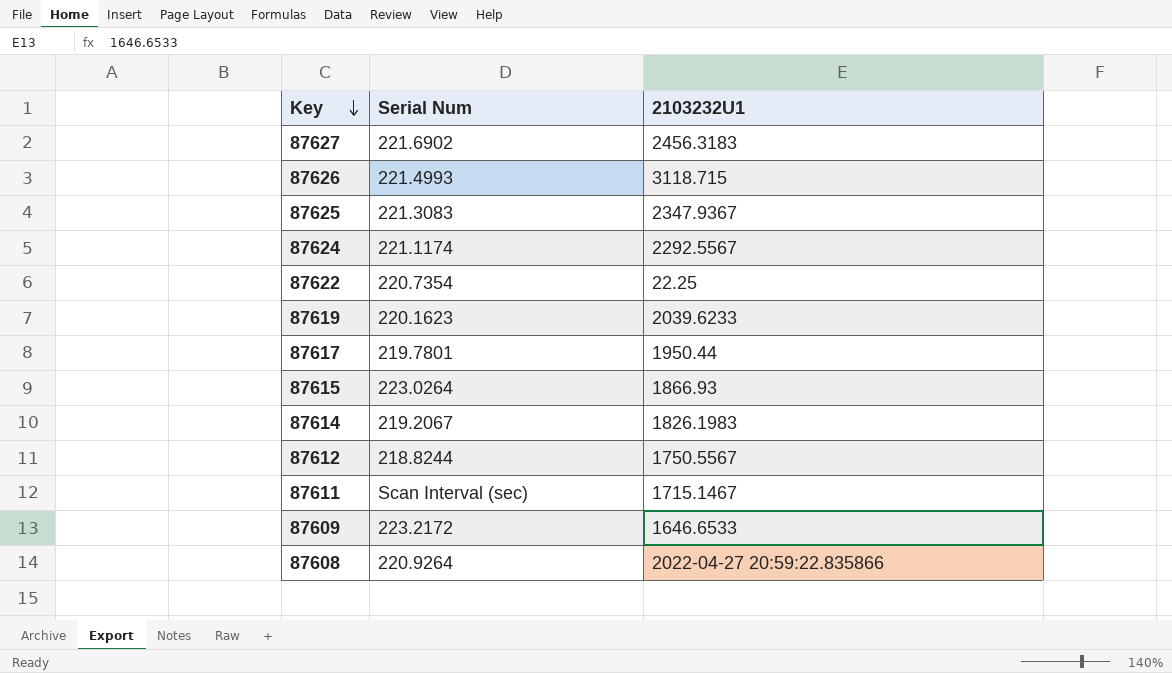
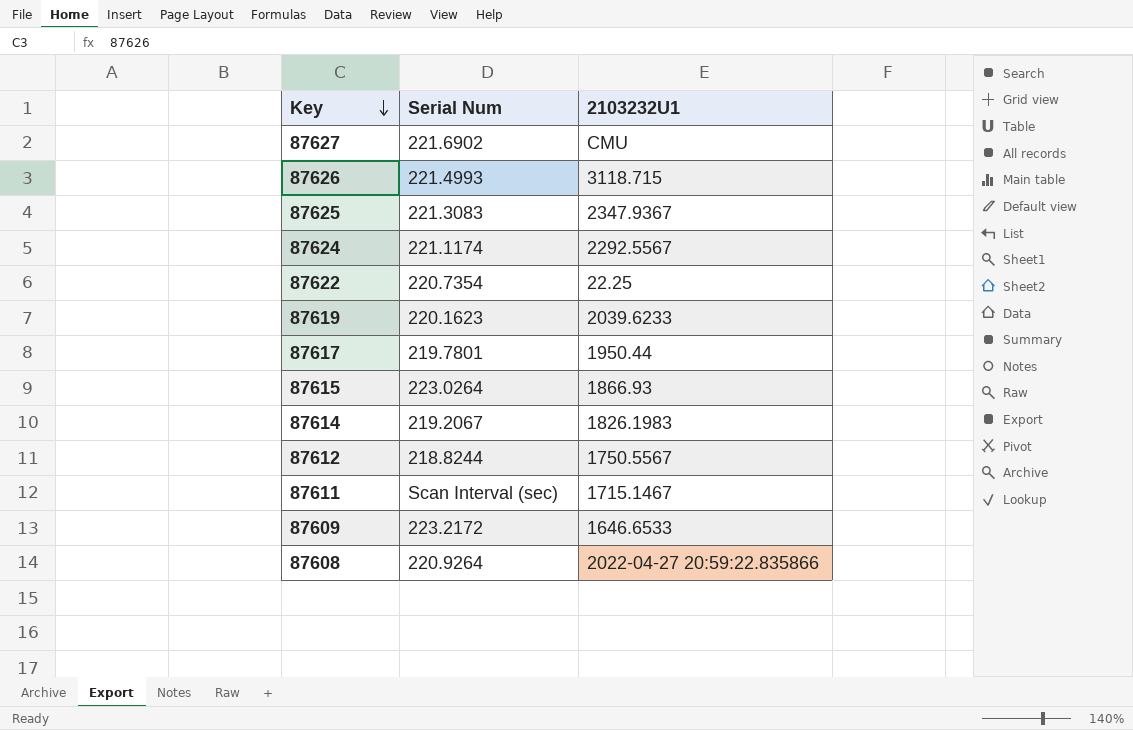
87627 | 2103232U1: 2456.3183 -> CMU

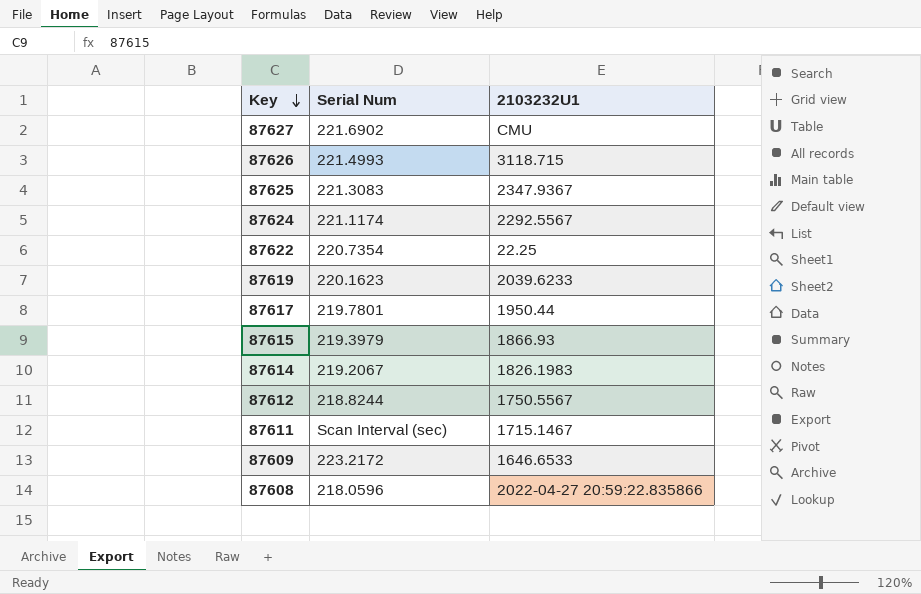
87615 | Serial Num: 223.0264 -> 219.3979
87608 | Serial Num: 220.9264 -> 218.0596

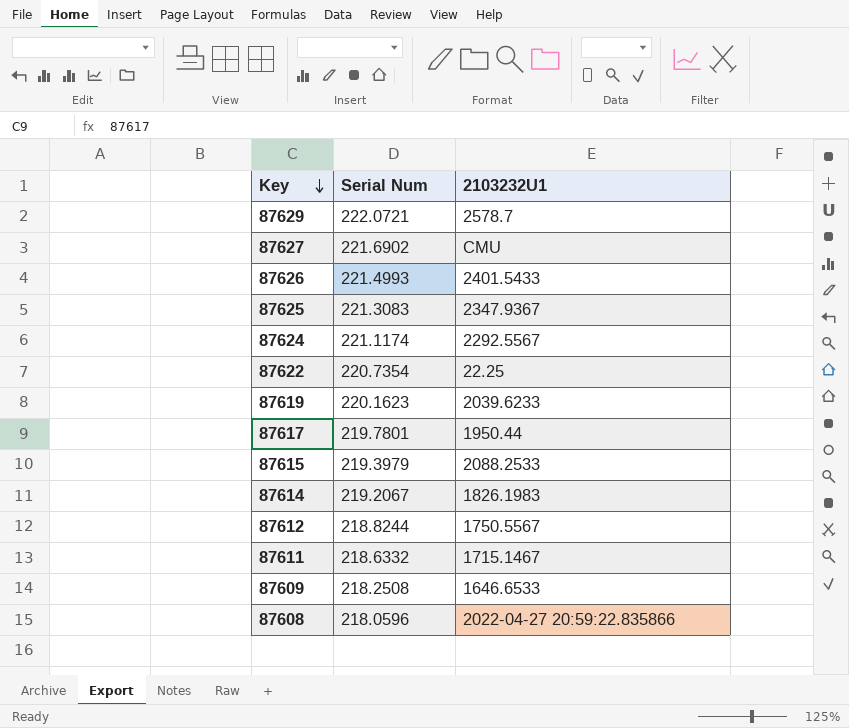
row 87629: none -> 222.0721 | 2578.7
87626 | 2103232U1: 3118.715 -> 2401.5433
87615 | 2103232U1: 1866.93 -> 2088.2533
87611 | Serial Num: Scan Interval (sec) -> 218.6332
87609 | Serial Num: 223.2172 -> 218.2508

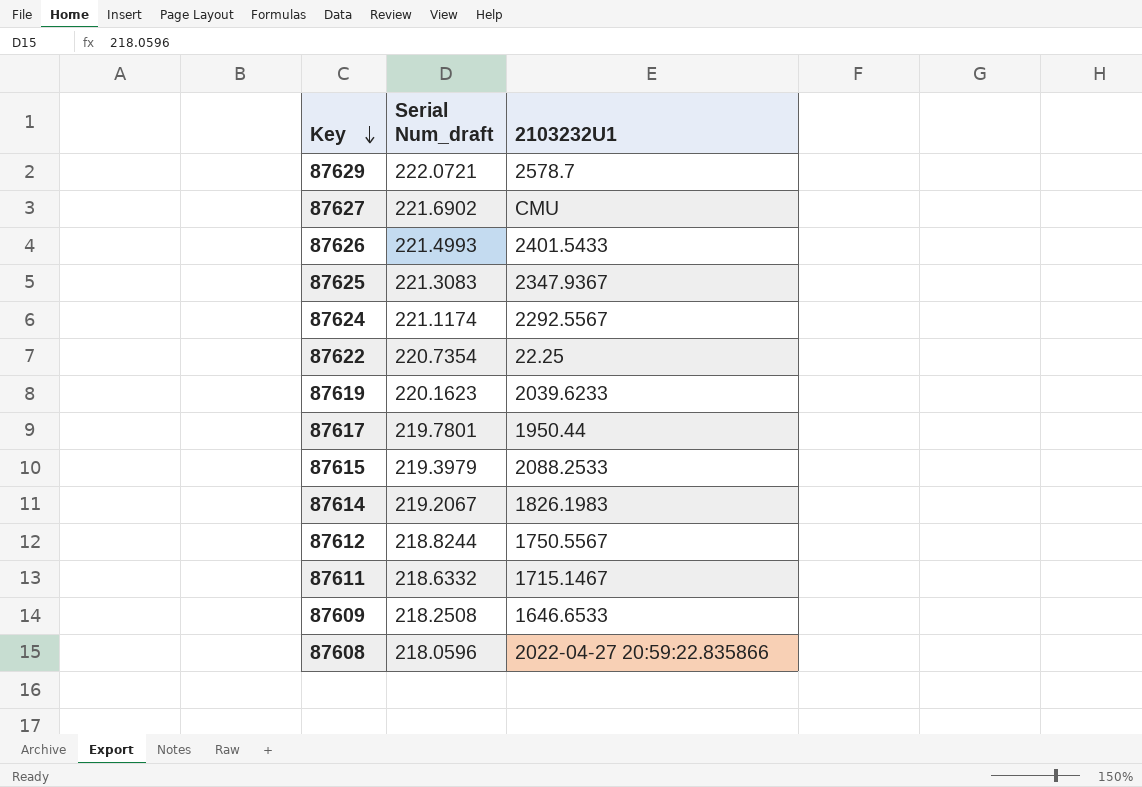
column name: Serial Num -> Serial Num_draft

